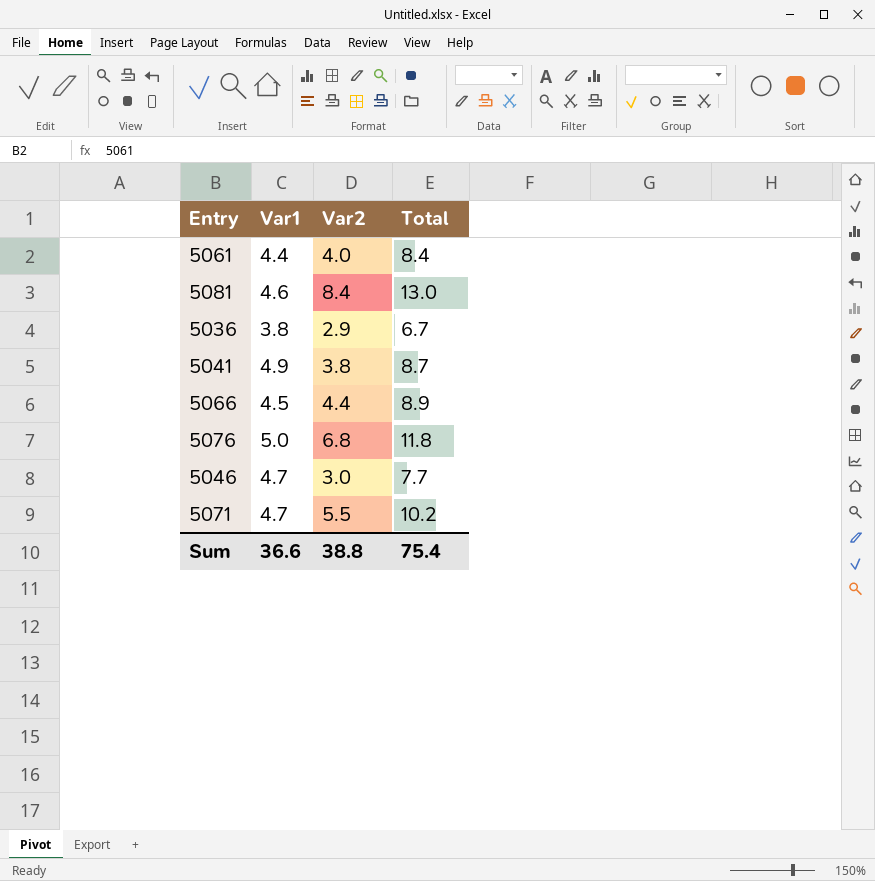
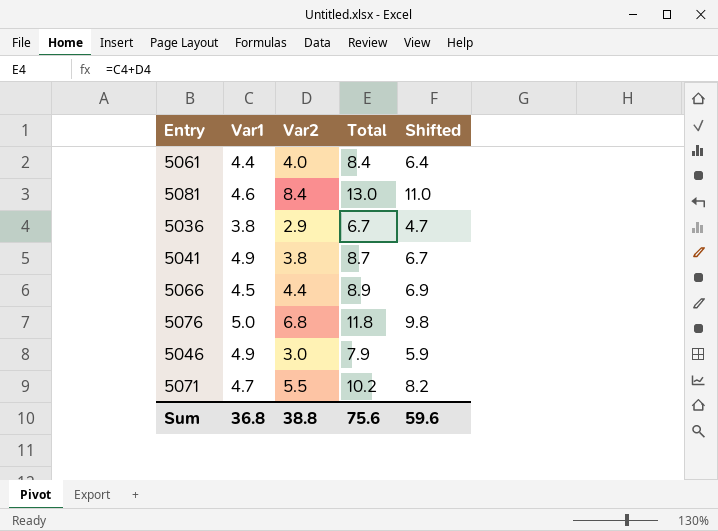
column Shifted | formula: none -> [Total] - 2
5046 | Var1: 4.7 -> 4.9
5046 | Total: 7.7 -> 7.9
Sum | Var1: 36.6 -> 36.8
Sum | Total: 75.4 -> 75.6

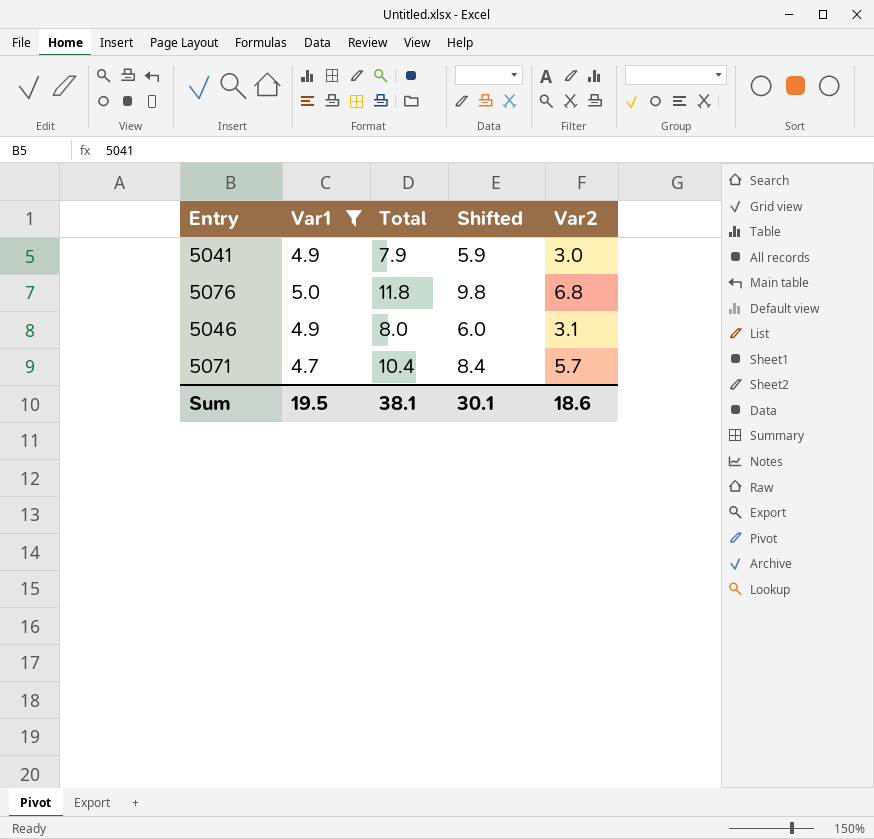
filter: none -> Var1 >= 4.7
column Var2 | position: 3 -> 5
5041 | Total: 8.7 -> 7.9
5041 | Shifted: 6.7 -> 5.9
5041 | Var2: 3.8 -> 3.0
5046 | Total: 7.9 -> 8.0
5046 | Shifted: 5.9 -> 6.0
5046 | Var2: 3.0 -> 3.1
5071 | Total: 10.2 -> 10.4
5071 | Shifted: 8.2 -> 8.4
5071 | Var2: 5.5 -> 5.7
Sum | Var1: 36.8 -> 19.5
Sum | Total: 75.6 -> 38.1
Sum | Shifted: 59.6 -> 30.1
Sum | Var2: 38.8 -> 18.6

